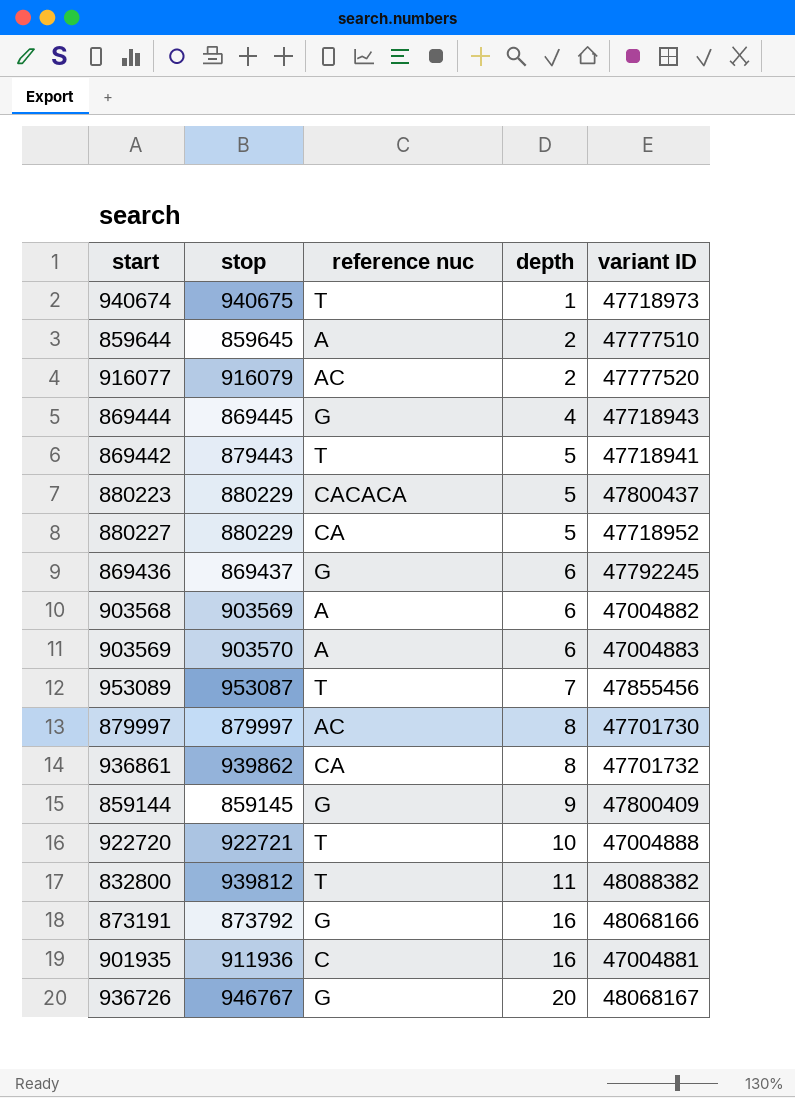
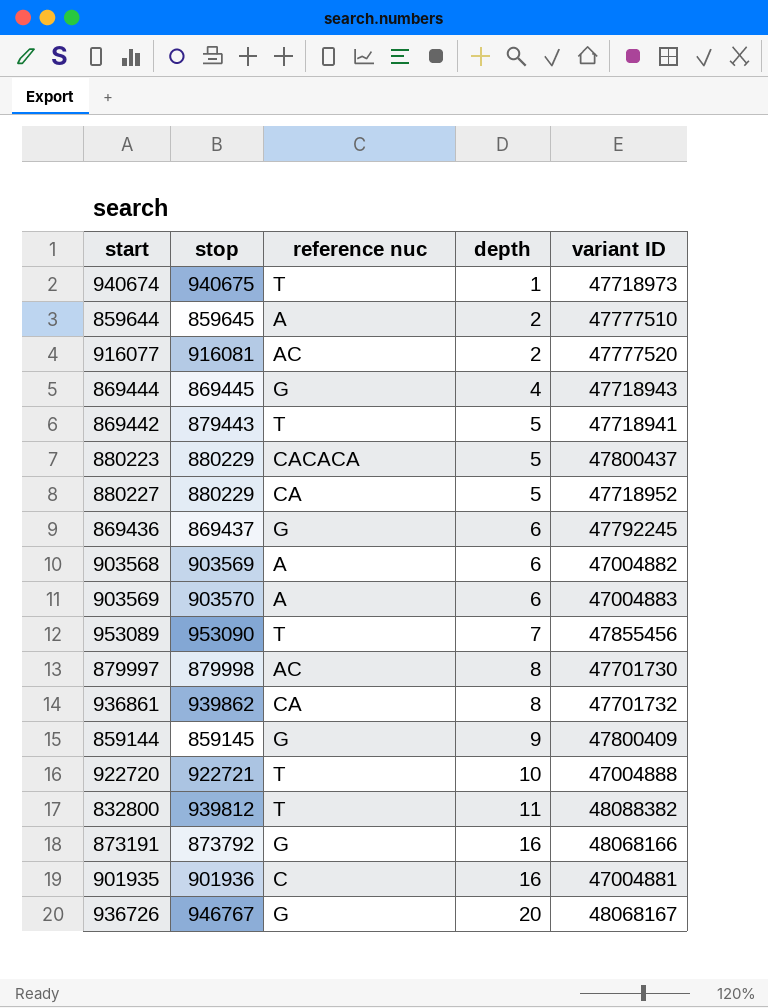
916077 | stop: 916079 -> 916081
953089 | stop: 953087 -> 953090
879997 | stop: 879997 -> 879998
901935 | stop: 911936 -> 901936

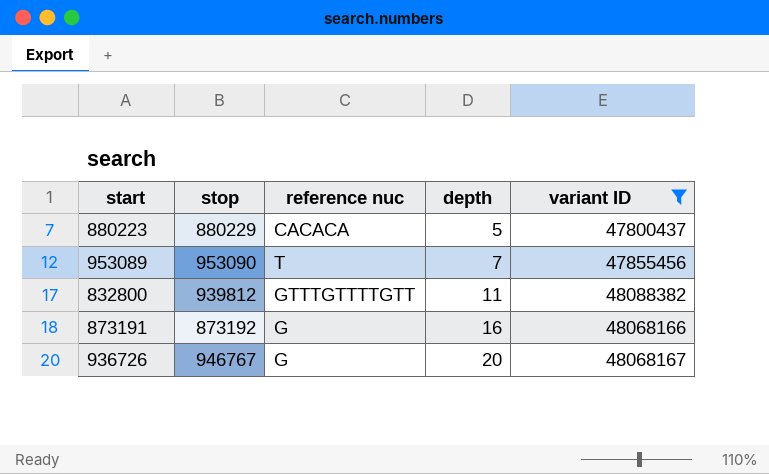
filter: none -> variant ID >= 47800437
832800 | reference nuc: T -> GTTTGTTTTGTT
873191 | stop: 873792 -> 873192

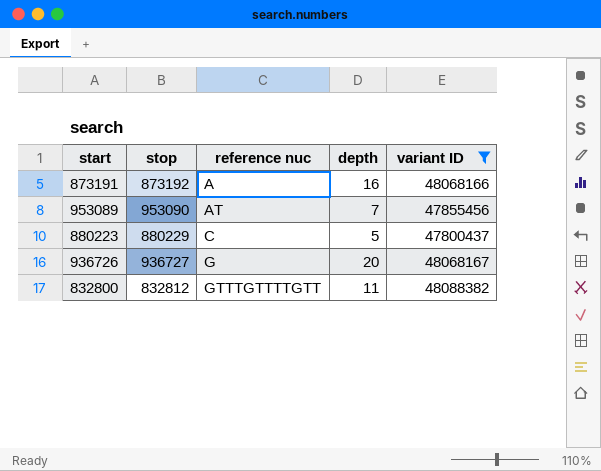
row order: depth ascending -> reference nuc ascending
873191 | reference nuc: G -> A
953089 | reference nuc: T -> AT
880223 | reference nuc: CACACA -> C
936726 | stop: 946767 -> 936727
832800 | stop: 939812 -> 832812

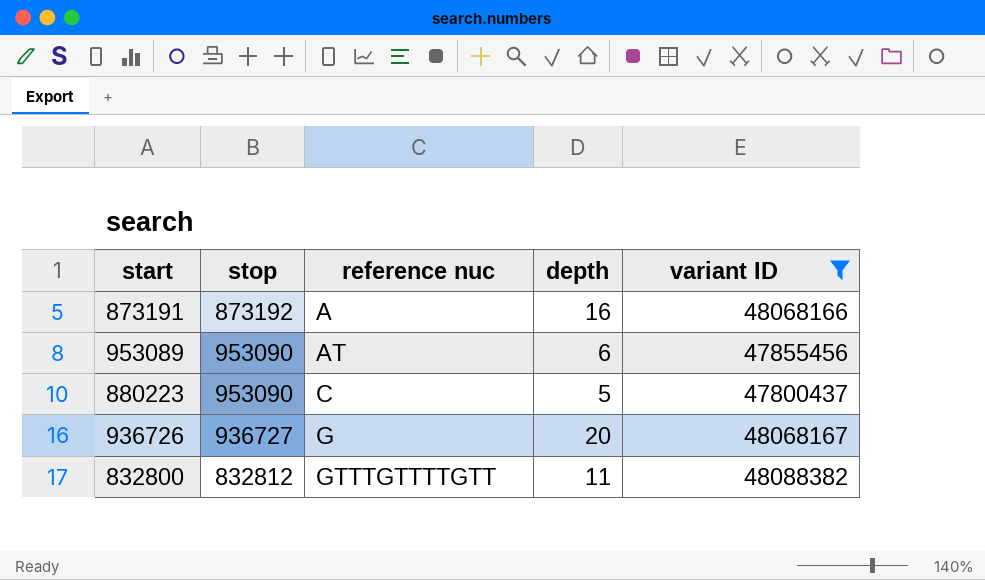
953089 | depth: 7 -> 6
880223 | stop: 880229 -> 953090

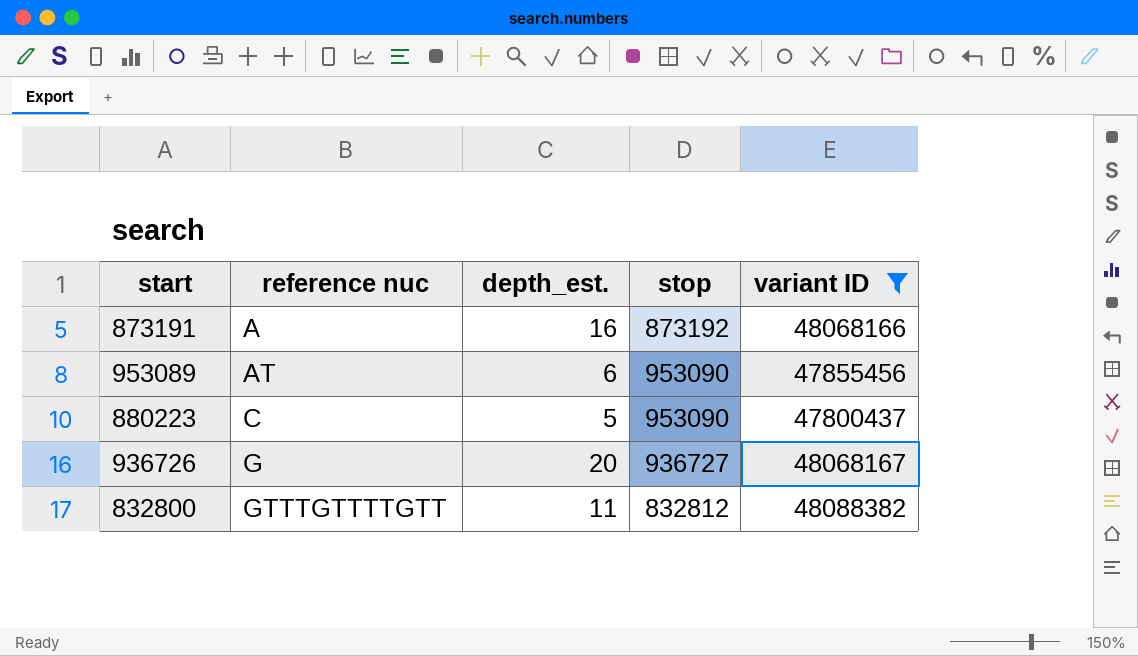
column name: depth -> depth_est.
column stop | position: 2 -> 4

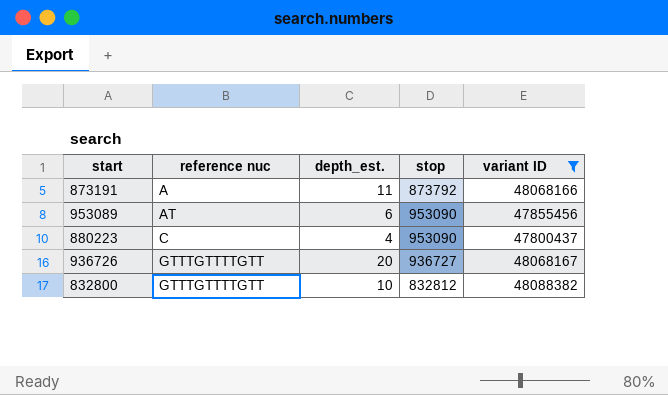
873191 | depth_est.: 16 -> 11
873191 | stop: 873192 -> 873792
880223 | depth_est.: 5 -> 4
936726 | reference nuc: G -> GTTTGTTTTGTT
832800 | depth_est.: 11 -> 10

